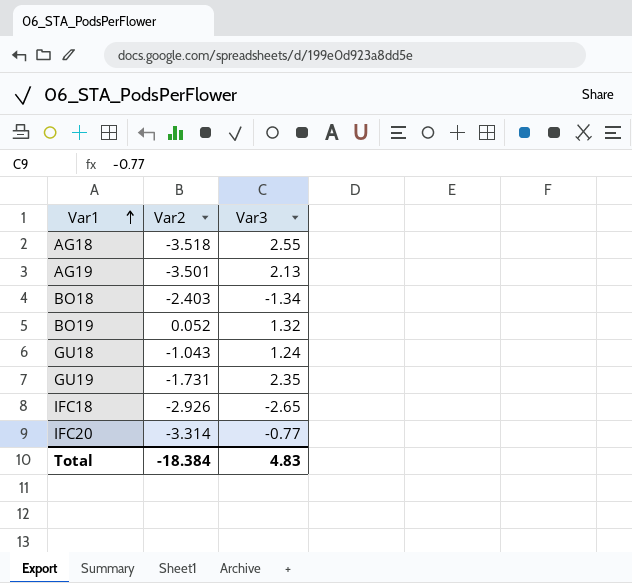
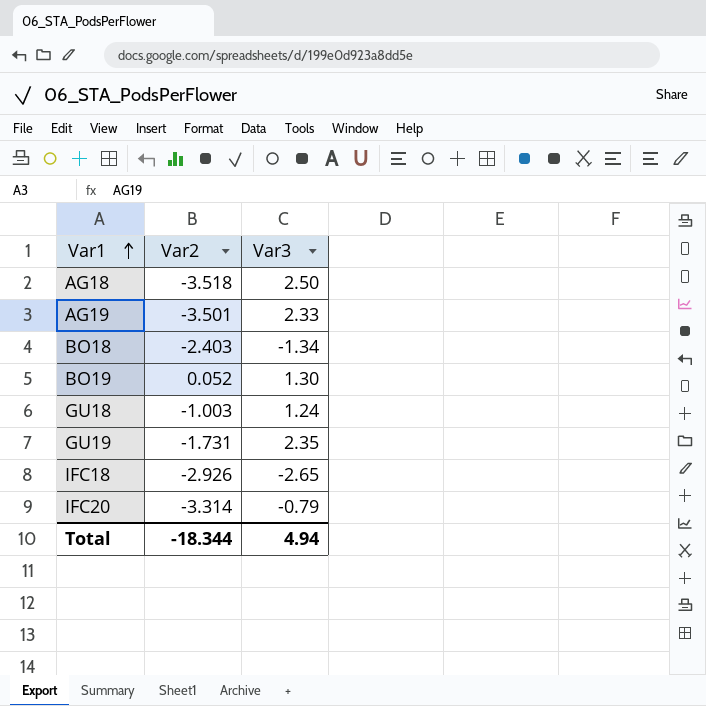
AG18 | Var3: 2.55 -> 2.50
AG19 | Var3: 2.13 -> 2.33
BO19 | Var3: 1.32 -> 1.30
GU18 | Var2: -1.043 -> -1.003
IFC20 | Var3: -0.77 -> -0.79
Total | Var2: -18.384 -> -18.344
Total | Var3: 4.83 -> 4.94

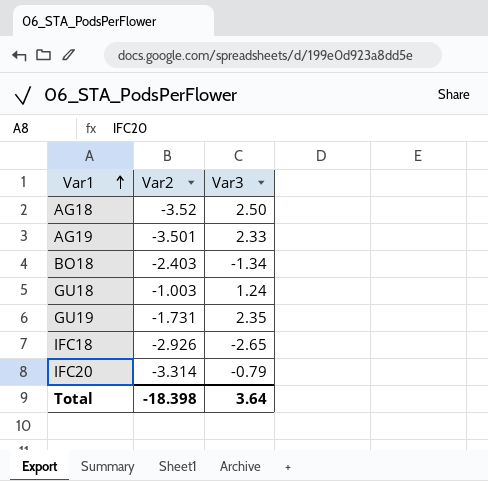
row BO19: 0.052 | 1.30 -> none
AG18 | Var2: -3.518 -> -3.52
Total | Var2: -18.344 -> -18.398
Total | Var3: 4.94 -> 3.64

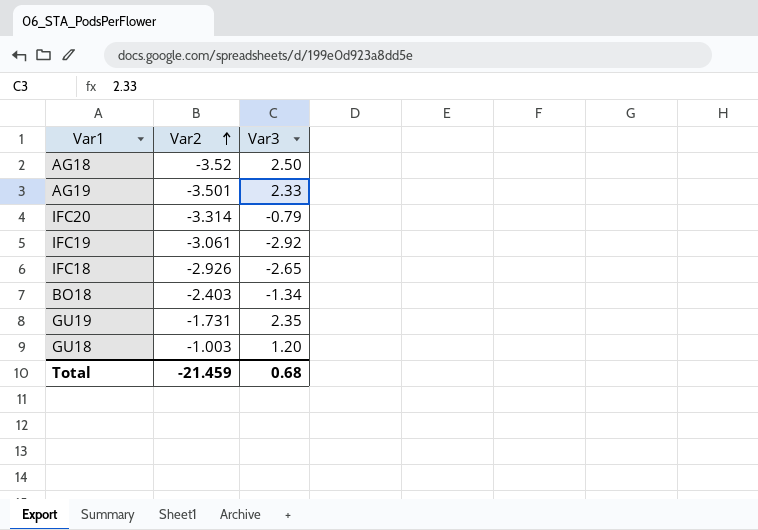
row order: Var1 ascending -> Var2 ascending
row IFC19: none -> -3.061 | -2.92
GU18 | Var3: 1.24 -> 1.20
Total | Var2: -18.398 -> -21.459
Total | Var3: 3.64 -> 0.68

